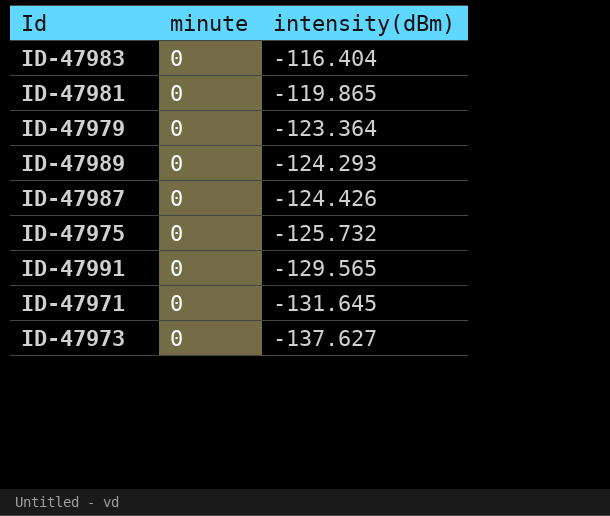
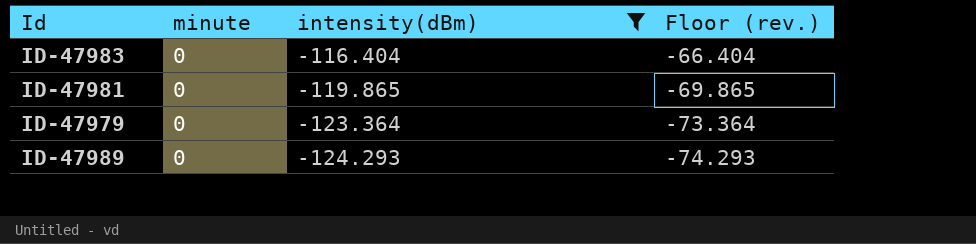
filter: none -> intensity(dBm) >= -124.293
column Floor (rev.) | formula: none -> [intensity(dBm)] + 50

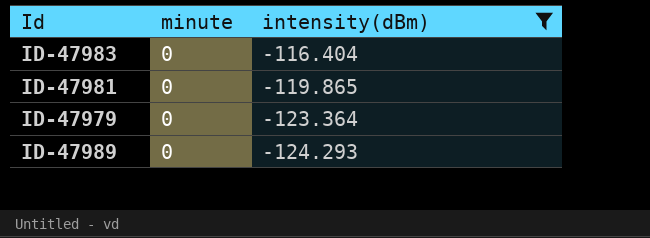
column Floor (rev.) | formula: [intensity(dBm)] + 50 -> none

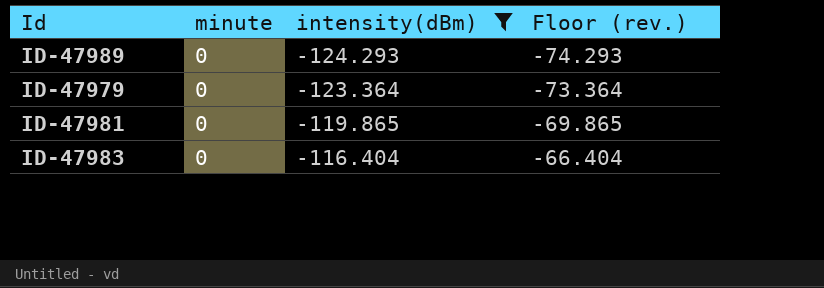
row order: intensity(dBm) descending -> intensity(dBm) ascending
column Floor (rev.) | formula: none -> [intensity(dBm)] + 50

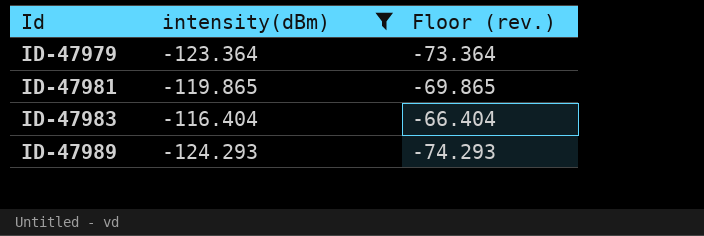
row order: intensity(dBm) ascending -> Id ascending
column minute | position: 2 -> none

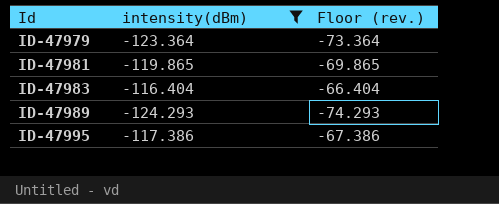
row ID-47995: none -> -117.386 | -67.386

